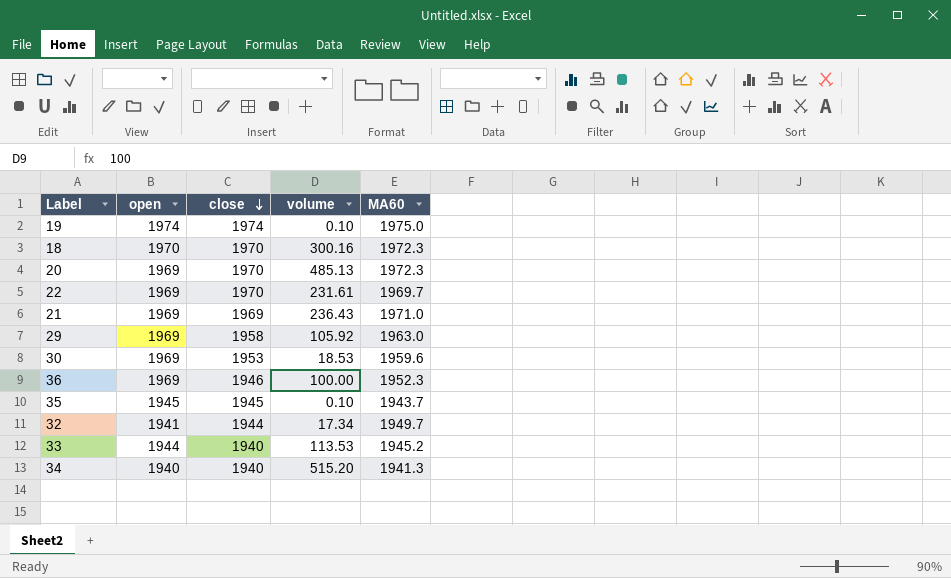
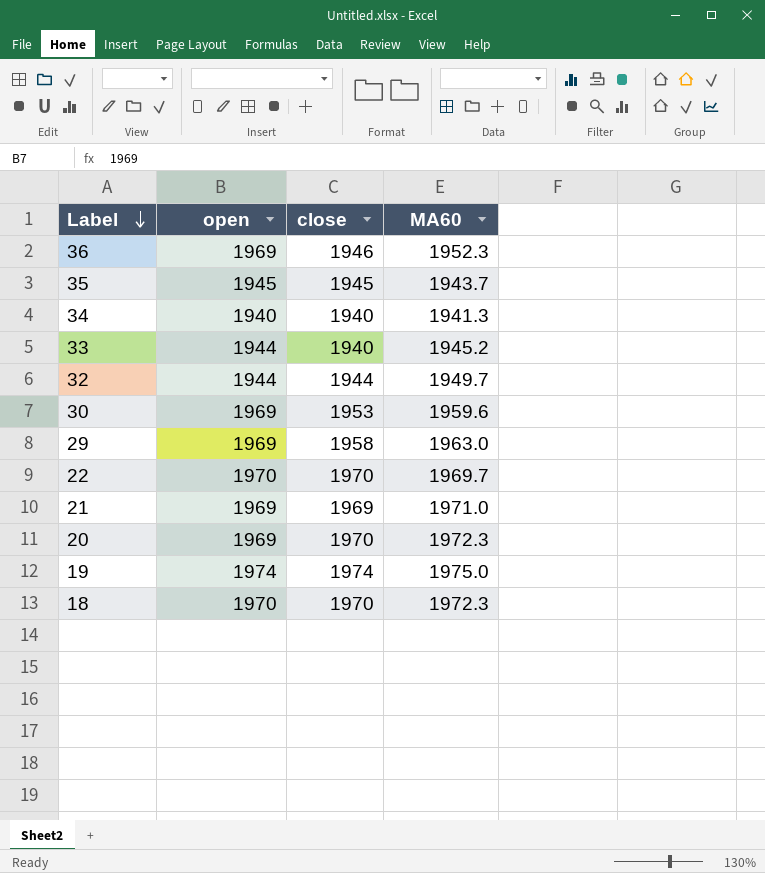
row order: close descending -> Label descending
column volume | position: 4 -> none
32 | open: 1941 -> 1944
22 | open: 1969 -> 1970

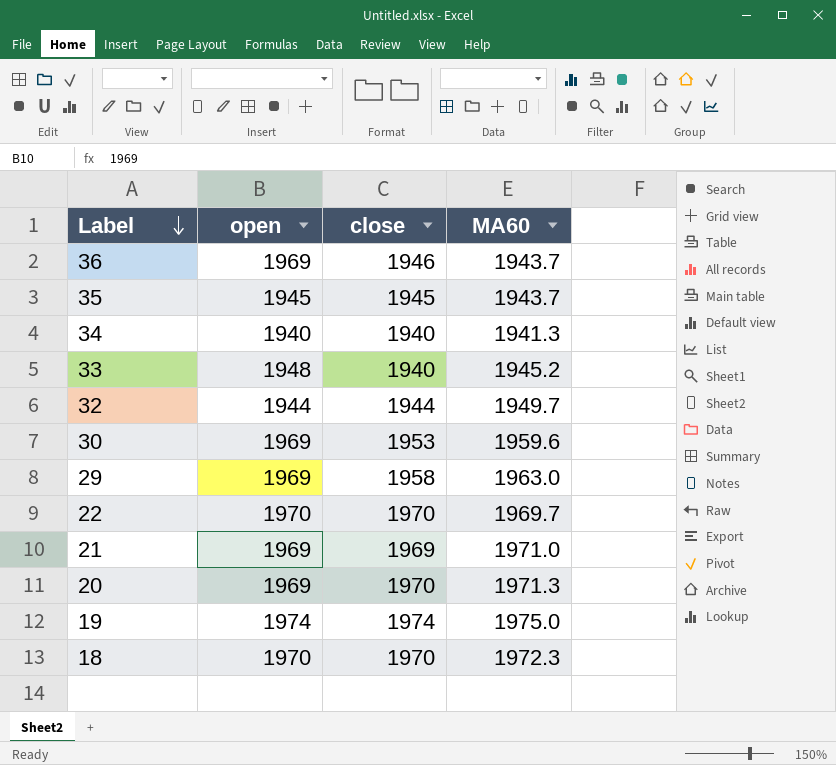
36 | MA60: 1952.3 -> 1943.7
33 | open: 1944 -> 1948
20 | MA60: 1972.3 -> 1971.3

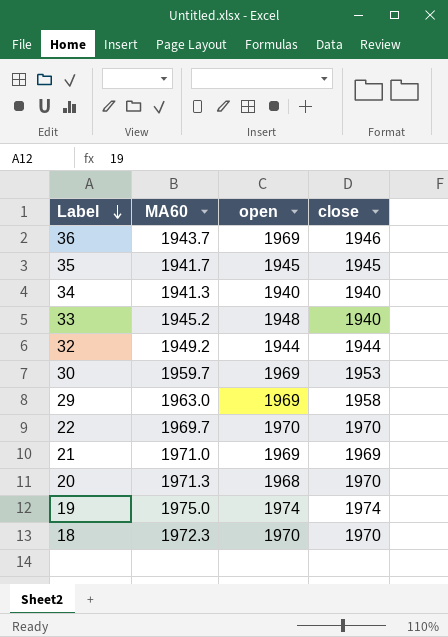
column MA60 | position: 4 -> 2
35 | MA60: 1943.7 -> 1941.7
32 | MA60: 1949.7 -> 1949.2
30 | MA60: 1959.6 -> 1959.7
20 | open: 1969 -> 1968

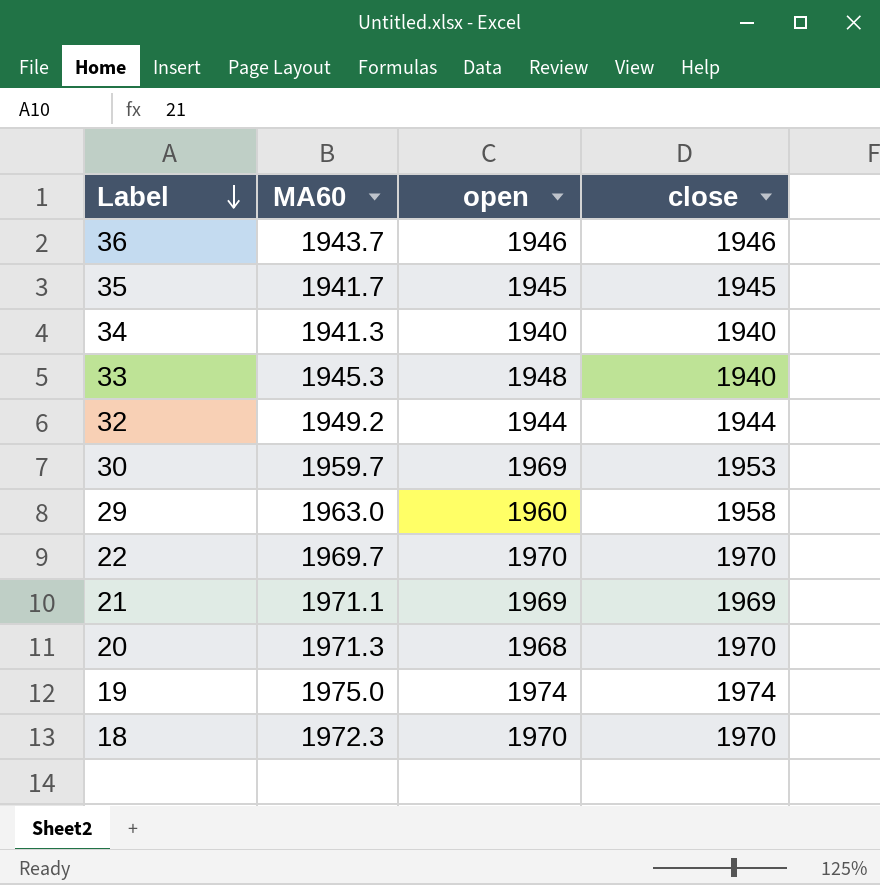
36 | open: 1969 -> 1946
33 | MA60: 1945.2 -> 1945.3
29 | open: 1969 -> 1960
21 | MA60: 1971.0 -> 1971.1

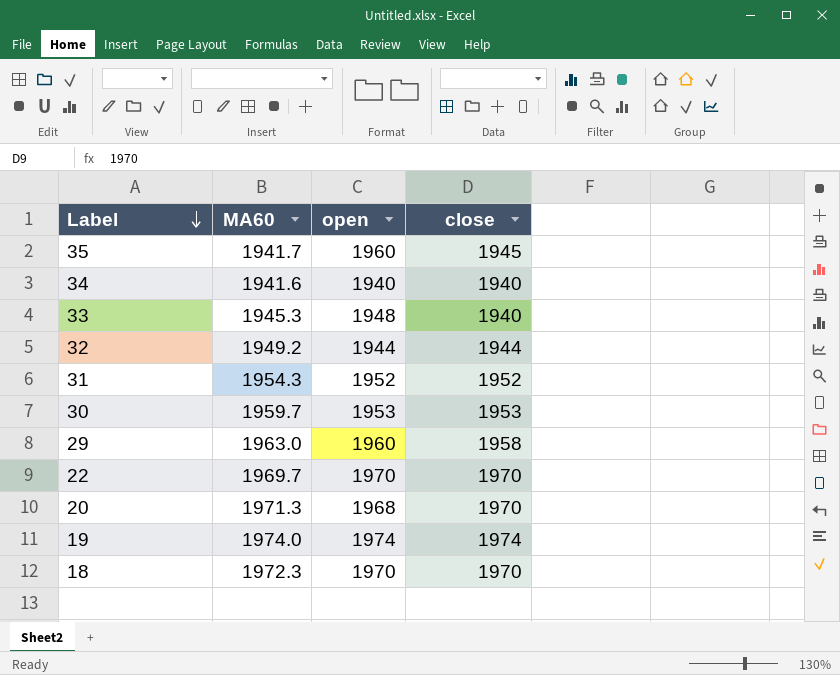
row 36: 1943.7 | 1946 | 1946 -> none
row 21: 1971.1 | 1969 | 1969 -> none
35 | open: 1945 -> 1960
34 | MA60: 1941.3 -> 1941.6
row 31: none -> 1954.3 | 1952 | 1952
30 | open: 1969 -> 1953
19 | MA60: 1975.0 -> 1974.0

